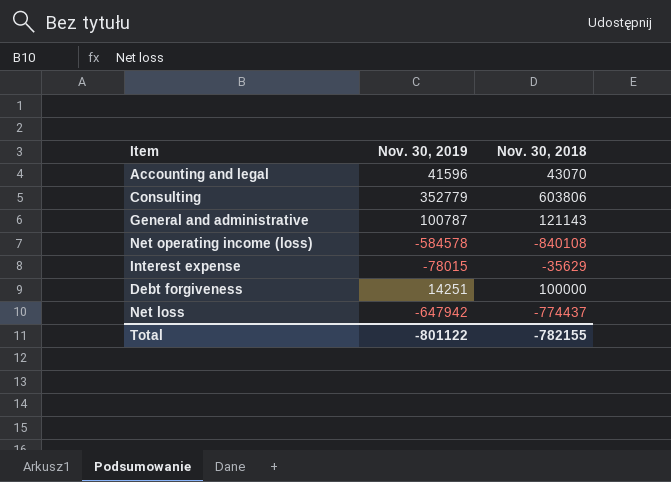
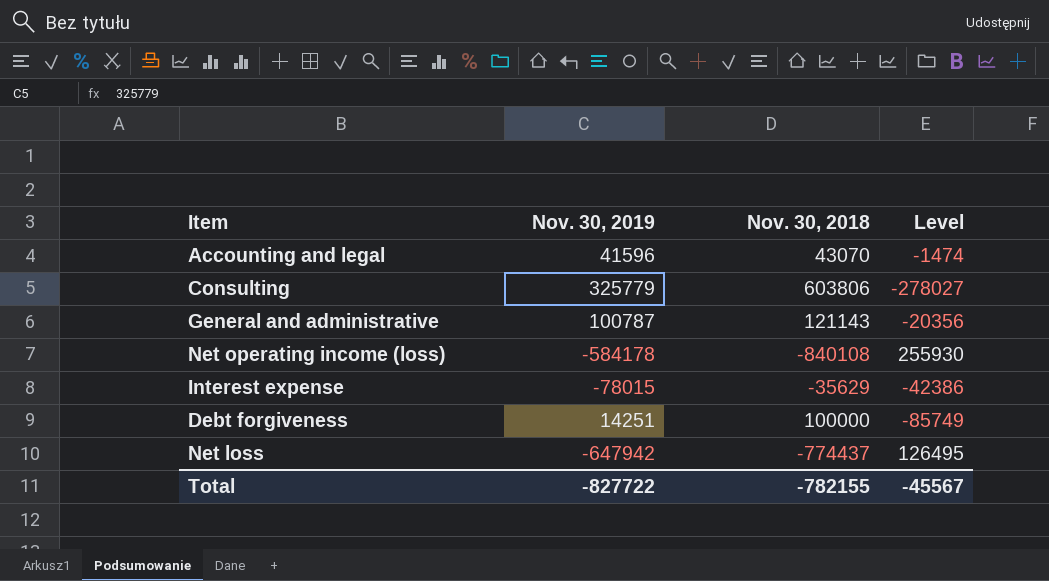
column Level | formula: none -> [Nov. 30, 2019] - [Nov. 30, 2018]
Consulting | Nov. 30, 2019: 352779 -> 325779
Net operating income (loss) | Nov. 30, 2019: -584578 -> -584178
Total | Nov. 30, 2019: -801122 -> -827722

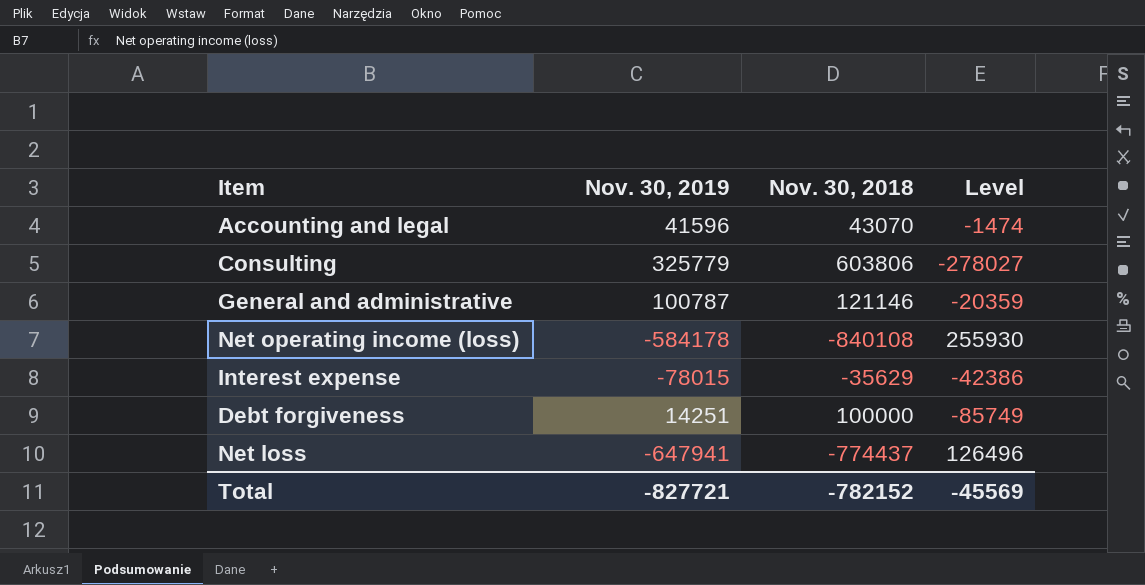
General and administrative | Nov. 30, 2018: 121143 -> 121146
General and administrative | Level: -20356 -> -20359
Net loss | Nov. 30, 2019: -647942 -> -647941
Net loss | Level: 126495 -> 126496
Total | Nov. 30, 2019: -827722 -> -827721
Total | Nov. 30, 2018: -782155 -> -782152
Total | Level: -45567 -> -45569

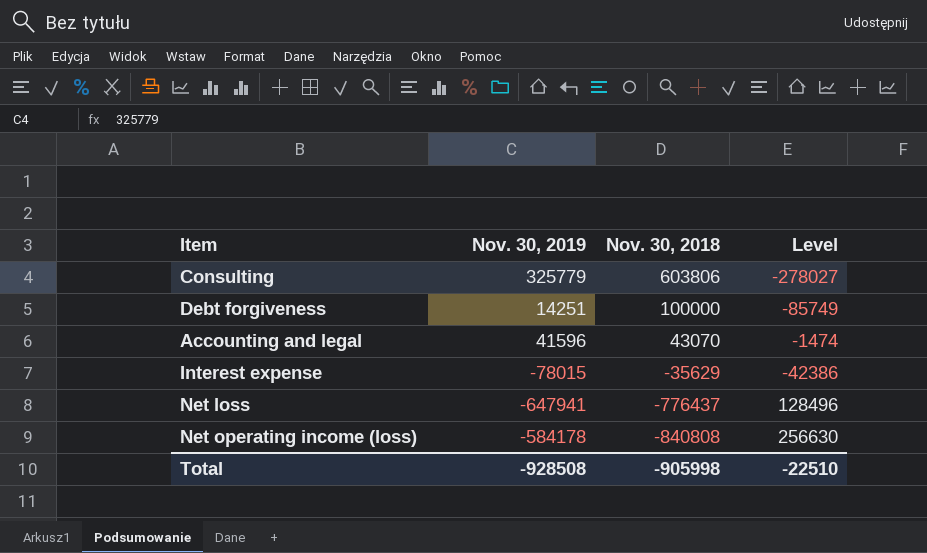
row order: none -> Nov. 30, 2018 descending
row General and administrative: 100787 | 121146 | -20359 -> none
Net loss | Nov. 30, 2018: -774437 -> -776437
Net loss | Level: 126496 -> 128496
Net operating income (loss) | Nov. 30, 2018: -840108 -> -840808
Net operating income (loss) | Level: 255930 -> 256630
Total | Nov. 30, 2019: -827721 -> -928508
Total | Nov. 30, 2018: -782152 -> -905998
Total | Level: -45569 -> -22510

